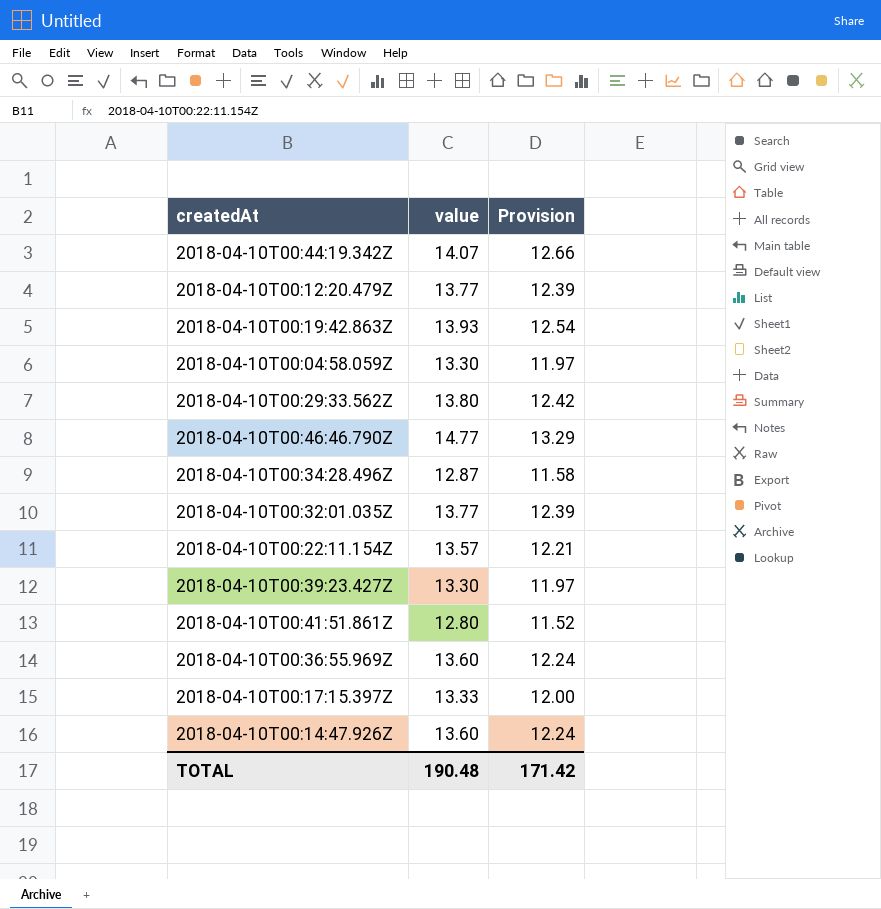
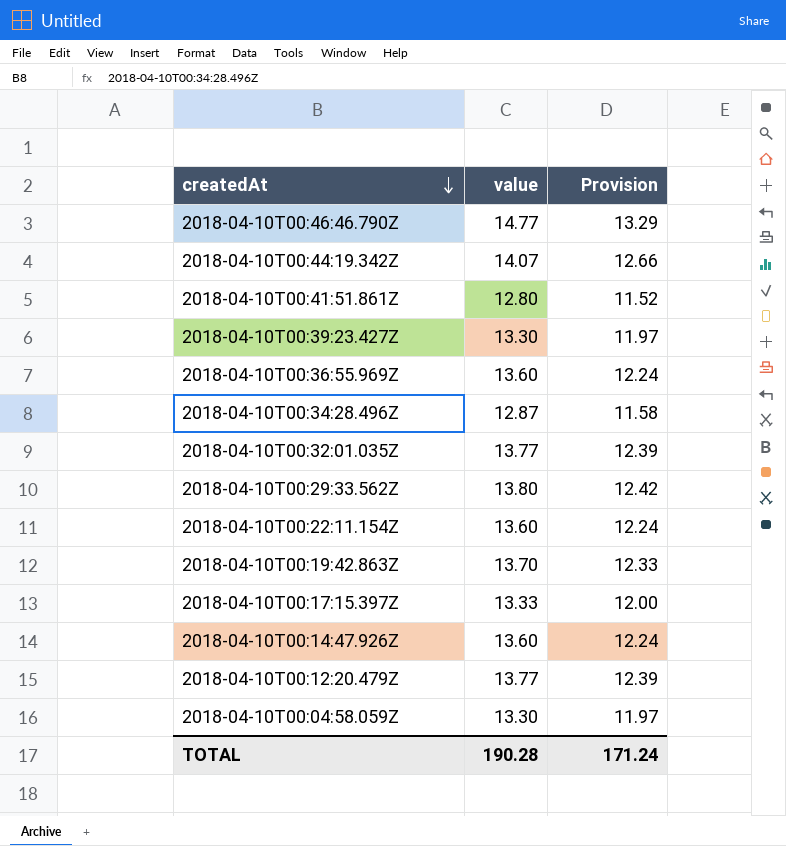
row order: none -> createdAt descending
2018-04-10T00:22:11.154Z | value: 13.57 -> 13.60
2018-04-10T00:22:11.154Z | Provision: 12.21 -> 12.24
2018-04-10T00:19:42.863Z | value: 13.93 -> 13.70
2018-04-10T00:19:42.863Z | Provision: 12.54 -> 12.33
TOTAL | value: 190.48 -> 190.28
TOTAL | Provision: 171.42 -> 171.24

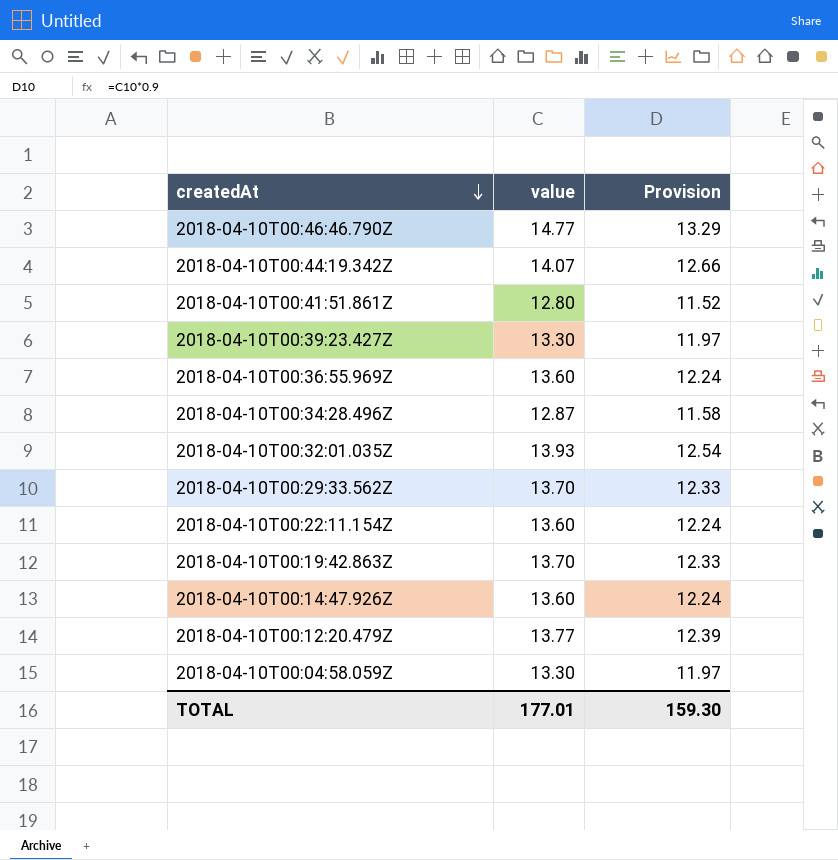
row 2018-04-10T00:17:15.397Z: 13.33 | 12.00 -> none
2018-04-10T00:32:01.035Z | value: 13.77 -> 13.93
2018-04-10T00:32:01.035Z | Provision: 12.39 -> 12.54
2018-04-10T00:29:33.562Z | value: 13.80 -> 13.70
2018-04-10T00:29:33.562Z | Provision: 12.42 -> 12.33
TOTAL | value: 190.28 -> 177.01
TOTAL | Provision: 171.24 -> 159.30

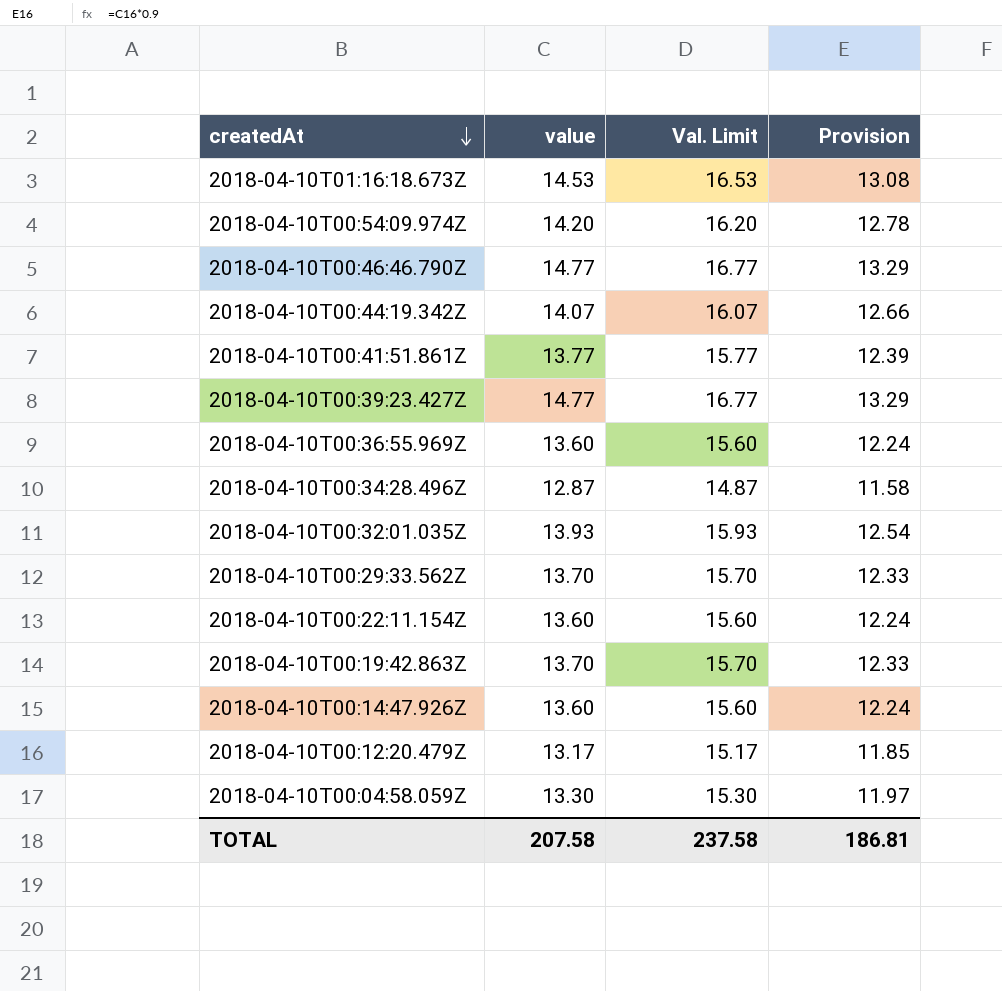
column Val. Limit | formula: none -> [value] + 2
row 2018-04-10T01:16:18.673Z: none -> 14.53 | 16.53 | 13.08
row 2018-04-10T00:54:09.974Z: none -> 14.20 | 16.20 | 12.78
2018-04-10T00:41:51.861Z | value: 12.80 -> 13.77
2018-04-10T00:41:51.861Z | Provision: 11.52 -> 12.39
2018-04-10T00:39:23.427Z | value: 13.30 -> 14.77
2018-04-10T00:39:23.427Z | Provision: 11.97 -> 13.29
2018-04-10T00:12:20.479Z | value: 13.77 -> 13.17
2018-04-10T00:12:20.479Z | Provision: 12.39 -> 11.85
TOTAL | value: 177.01 -> 207.58
TOTAL | Provision: 159.30 -> 186.81

